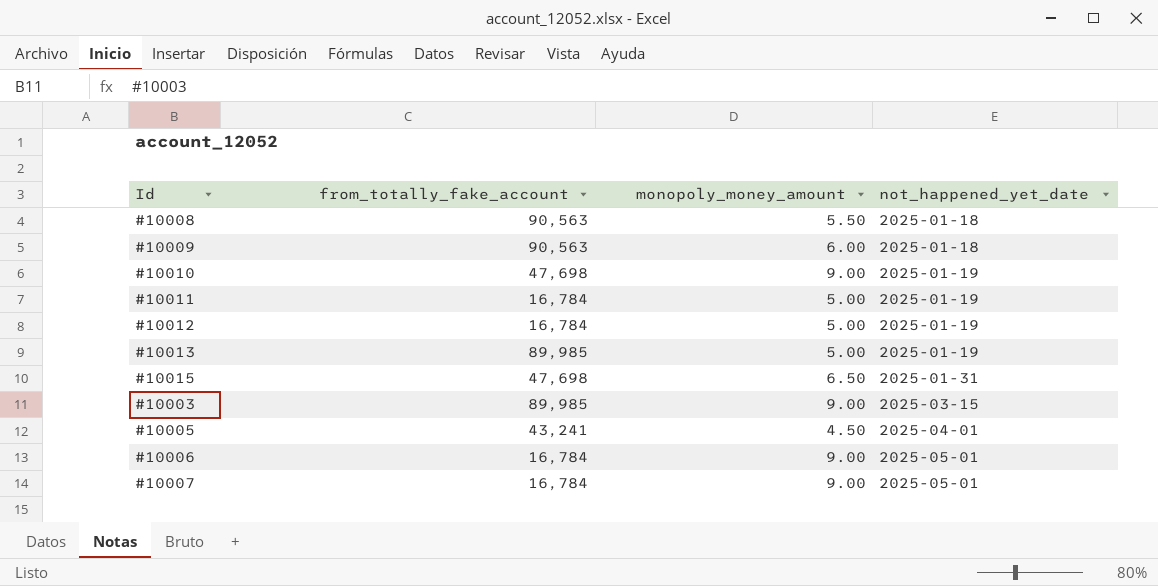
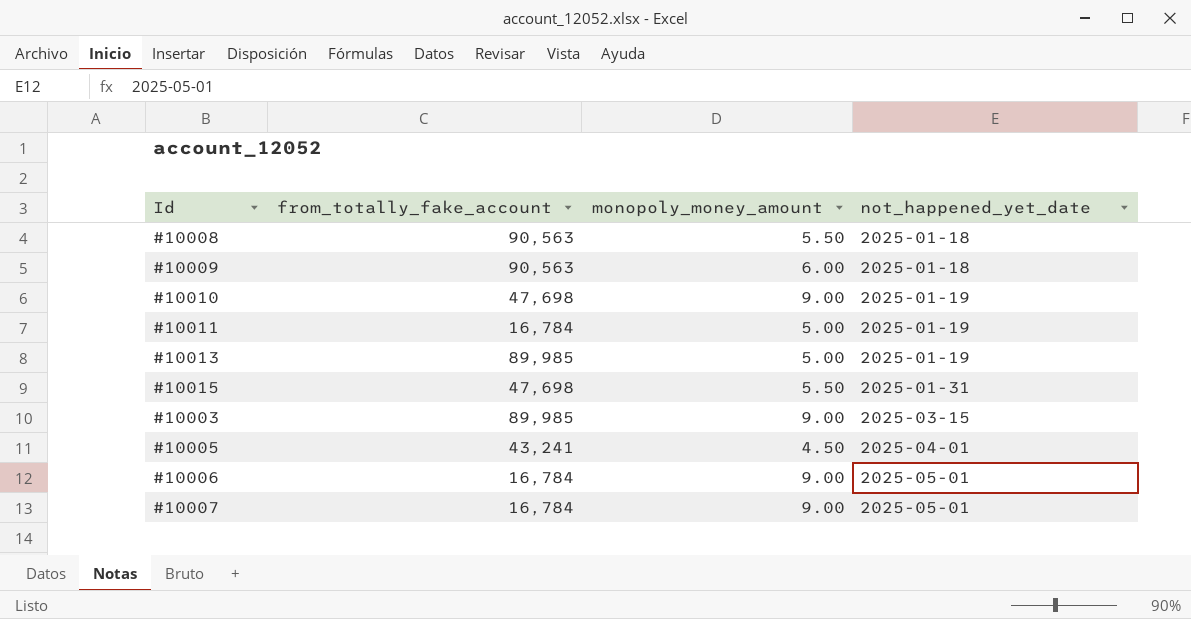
row #10012: 16,784 | 5.00 | 2025-01-19 -> none
#10015 | monopoly_money_amount: 6.50 -> 5.50

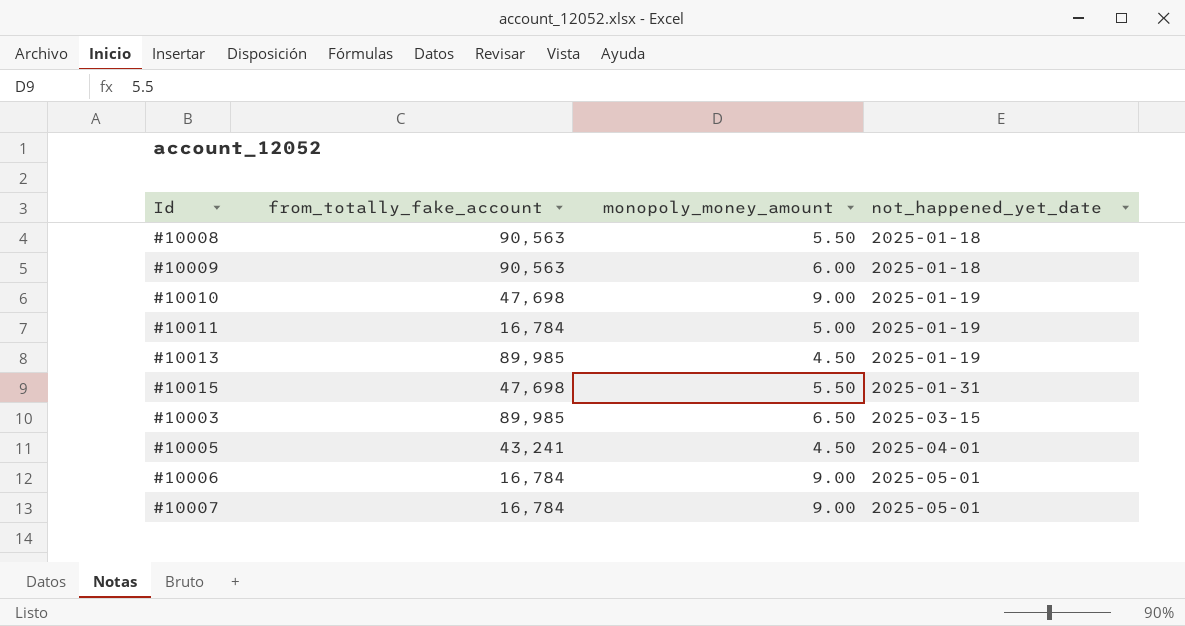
#10013 | monopoly_money_amount: 5.00 -> 4.50
#10003 | monopoly_money_amount: 9.00 -> 6.50

